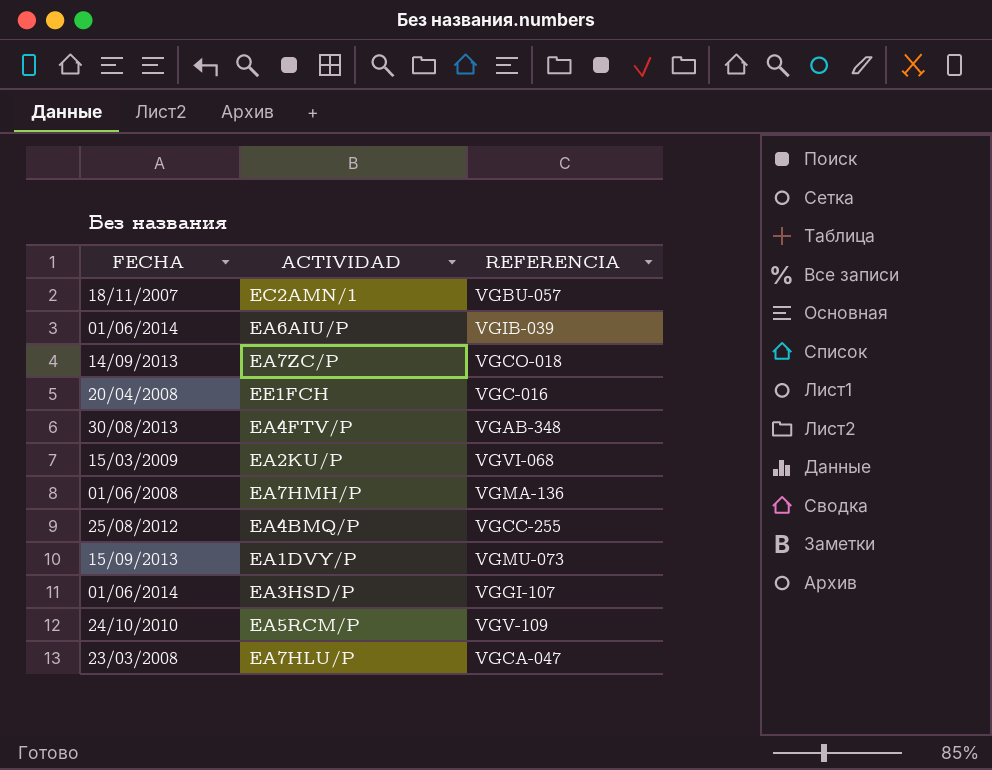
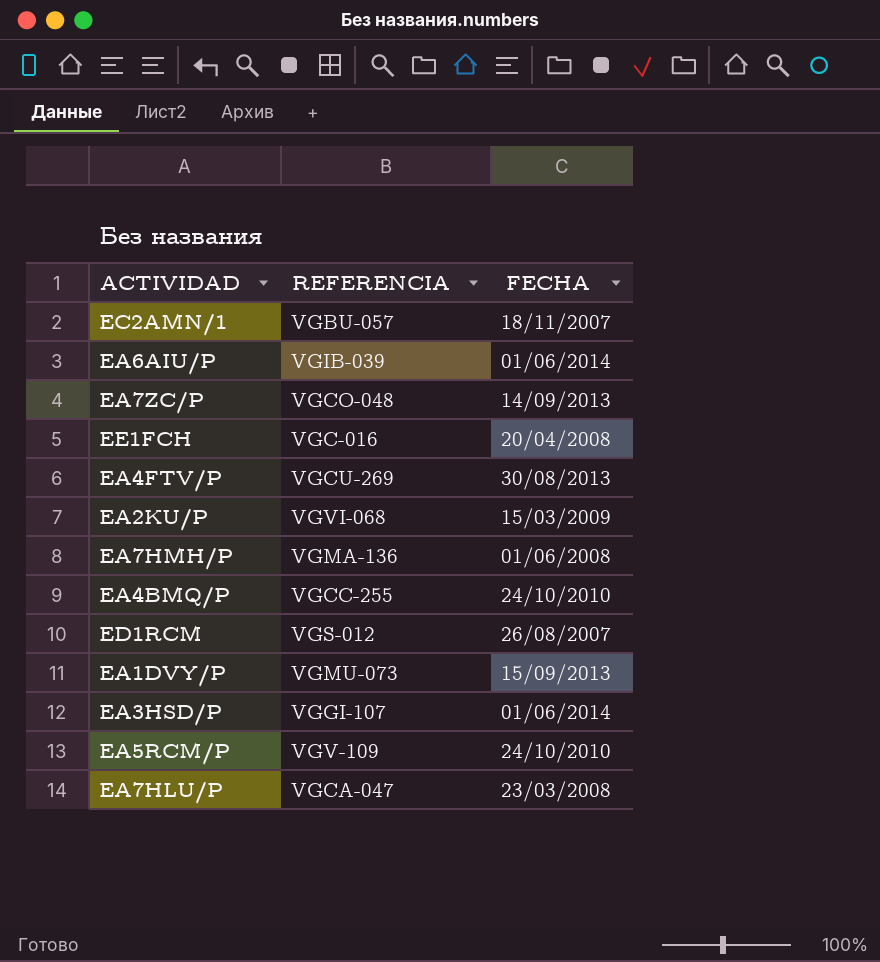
column FECHA | position: 1 -> 3
EA7ZC/P | REFERENCIA: VGCO-018 -> VGCO-048
EA4FTV/P | REFERENCIA: VGAB-348 -> VGCU-269
EA4BMQ/P | FECHA: 25/08/2012 -> 24/10/2010
row ED1RCM: none -> VGS-012 | 26/08/2007

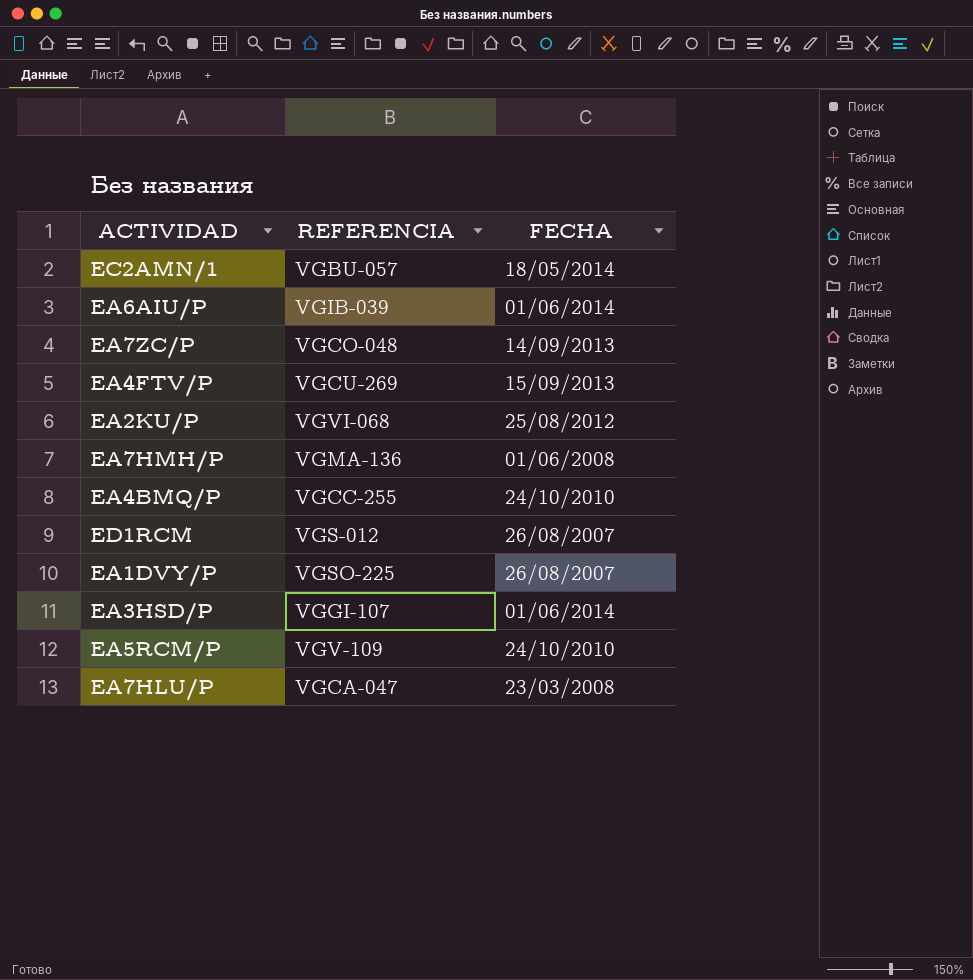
row EE1FCH: VGC-016 | 20/04/2008 -> none
EC2AMN/1 | FECHA: 18/11/2007 -> 18/05/2014
EA4FTV/P | FECHA: 30/08/2013 -> 15/09/2013
EA2KU/P | FECHA: 15/03/2009 -> 25/08/2012
EA1DVY/P | REFERENCIA: VGMU-073 -> VGSO-225
EA1DVY/P | FECHA: 15/09/2013 -> 26/08/2007

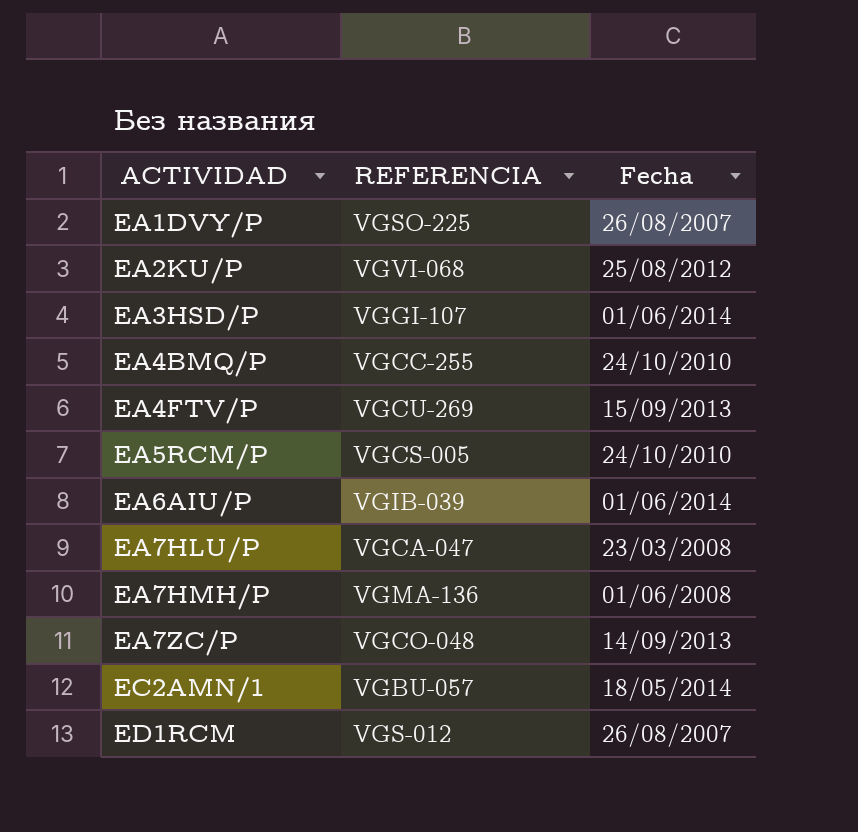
row order: none -> ACTIVIDAD ascending
column name: FECHA -> Fecha
EA5RCM/P | REFERENCIA: VGV-109 -> VGCS-005

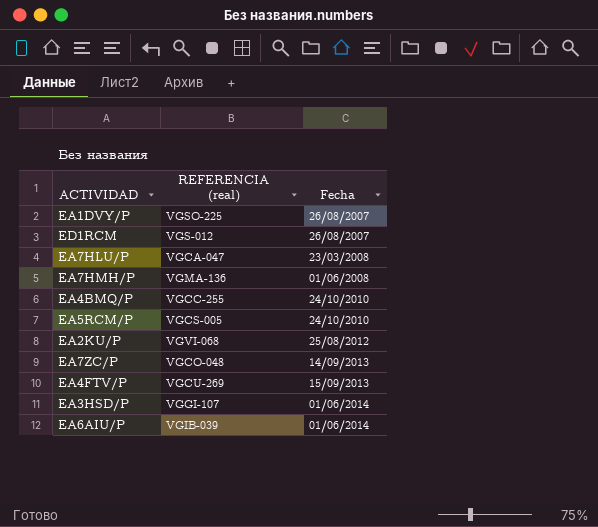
row order: ACTIVIDAD ascending -> Fecha ascending
column name: REFERENCIA -> REFERENCIA (real)
row EC2AMN/1: VGBU-057 | 18/05/2014 -> none

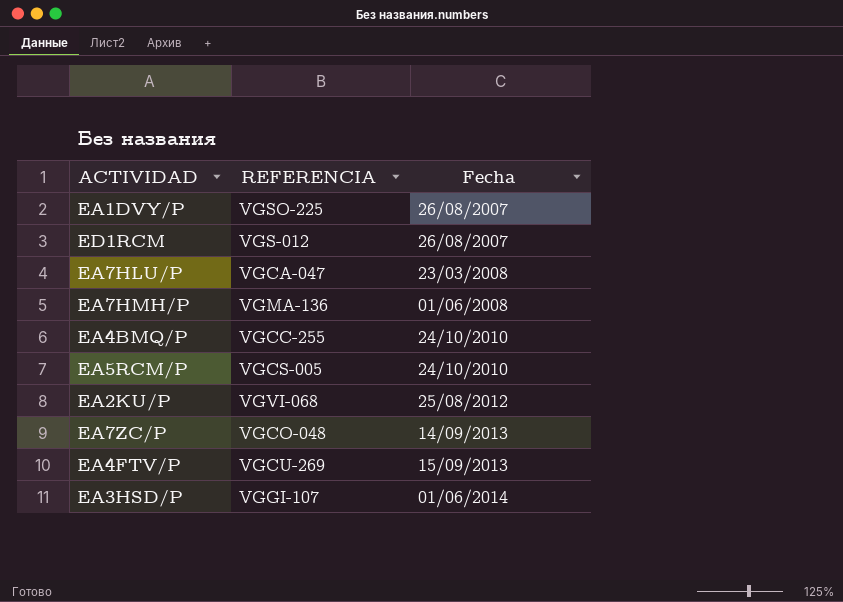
column name: REFERENCIA (real) -> REFERENCIA
row EA6AIU/P: VGIB-039 | 01/06/2014 -> none

